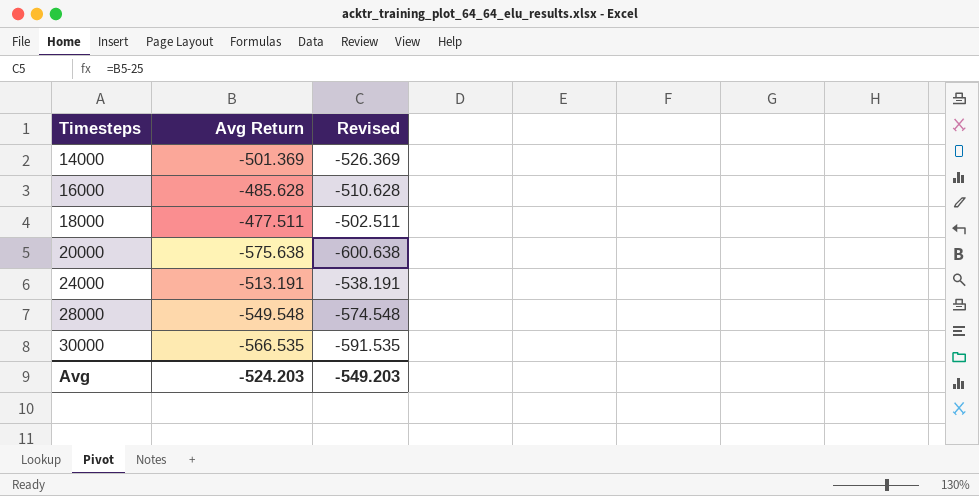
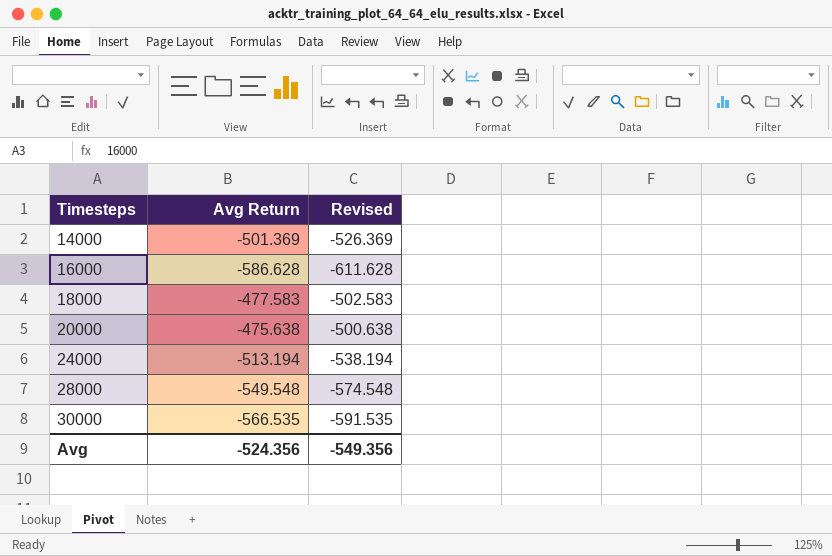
16000 | Avg Return: -485.628 -> -586.628
16000 | Revised: -510.628 -> -611.628
18000 | Avg Return: -477.511 -> -477.583
18000 | Revised: -502.511 -> -502.583
20000 | Avg Return: -575.638 -> -475.638
20000 | Revised: -600.638 -> -500.638
24000 | Avg Return: -513.191 -> -513.194
24000 | Revised: -538.191 -> -538.194
Avg | Avg Return: -524.203 -> -524.356
Avg | Revised: -549.203 -> -549.356

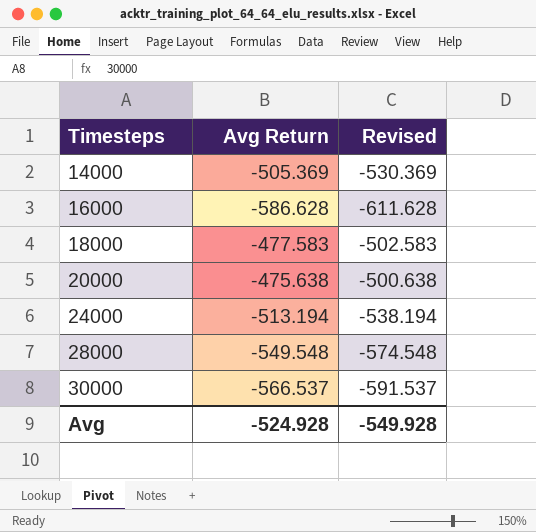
14000 | Avg Return: -501.369 -> -505.369
14000 | Revised: -526.369 -> -530.369
30000 | Avg Return: -566.535 -> -566.537
30000 | Revised: -591.535 -> -591.537
Avg | Avg Return: -524.356 -> -524.928
Avg | Revised: -549.356 -> -549.928

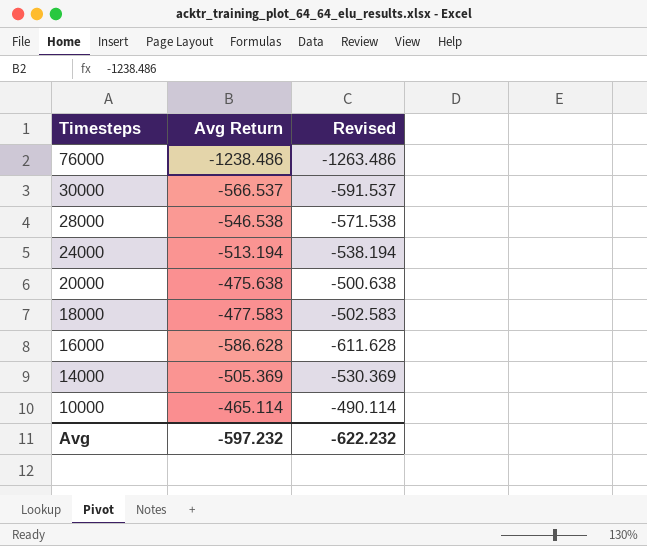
row order: Timesteps ascending -> Timesteps descending
row 76000: none -> -1238.486 | -1263.486
28000 | Avg Return: -549.548 -> -546.538
28000 | Revised: -574.548 -> -571.538
row 10000: none -> -465.114 | -490.114
Avg | Avg Return: -524.928 -> -597.232
Avg | Revised: -549.928 -> -622.232

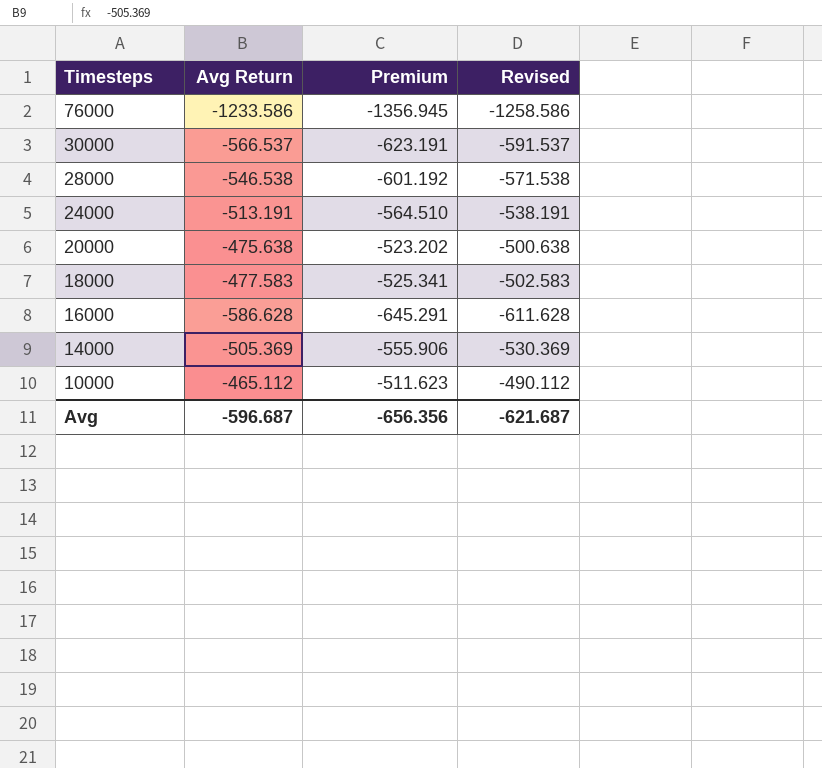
column Premium | formula: none -> [Avg Return] * 1.1
76000 | Avg Return: -1238.486 -> -1233.586
76000 | Revised: -1263.486 -> -1258.586
24000 | Avg Return: -513.194 -> -513.191
24000 | Revised: -538.194 -> -538.191
10000 | Avg Return: -465.114 -> -465.112
10000 | Revised: -490.114 -> -490.112
Avg | Avg Return: -597.232 -> -596.687
Avg | Revised: -622.232 -> -621.687

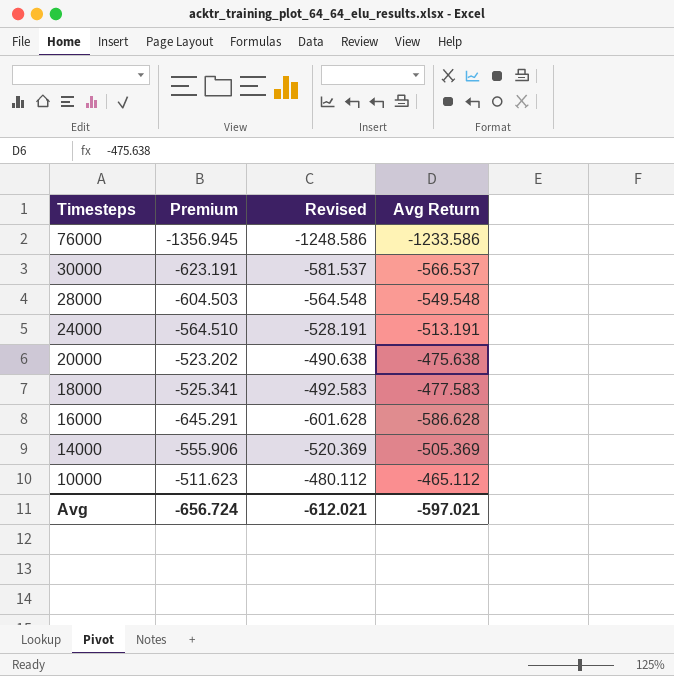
column Revised | formula: [Avg Return] - 25 -> [Avg Return] - 15
column Avg Return | position: 2 -> 4
28000 | Premium: -601.192 -> -604.503
28000 | Avg Return: -546.538 -> -549.548
Avg | Premium: -656.356 -> -656.724
Avg | Revised: -621.687 -> -612.021
Avg | Avg Return: -596.687 -> -597.021

